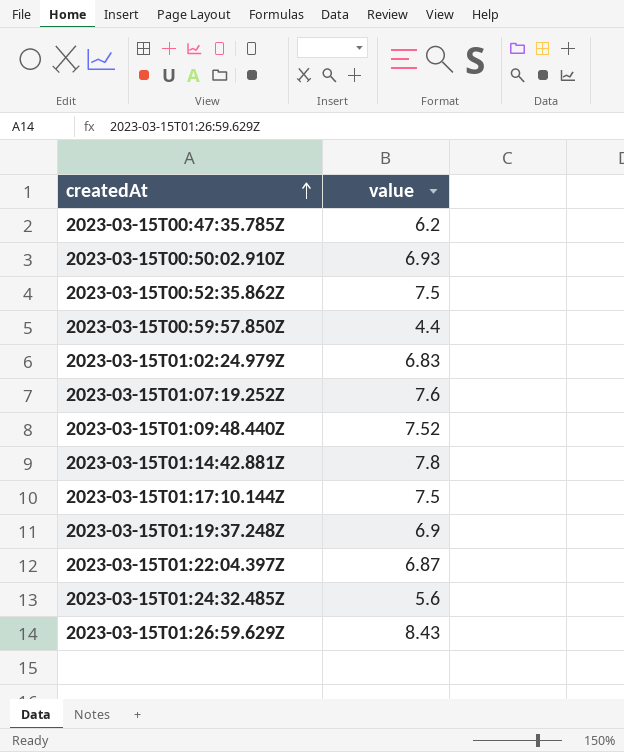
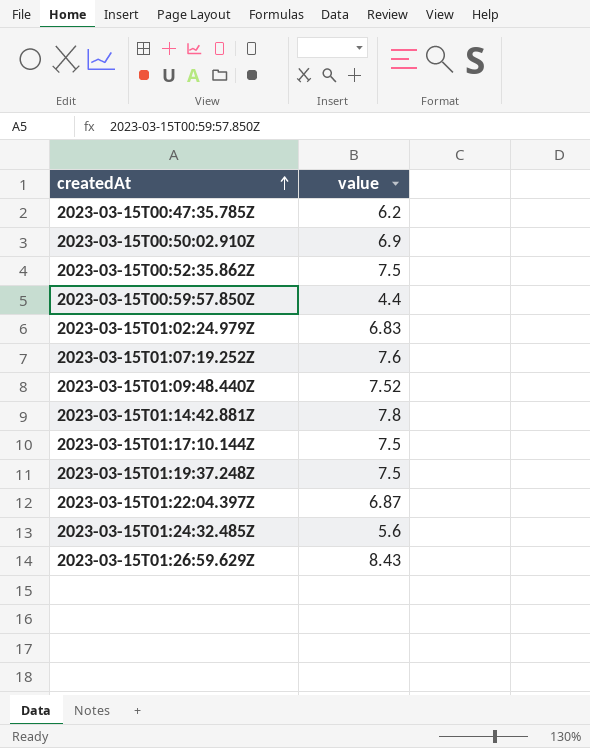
2023-03-15T00:50:02.910Z | value: 6.93 -> 6.9
2023-03-15T01:19:37.248Z | value: 6.9 -> 7.5

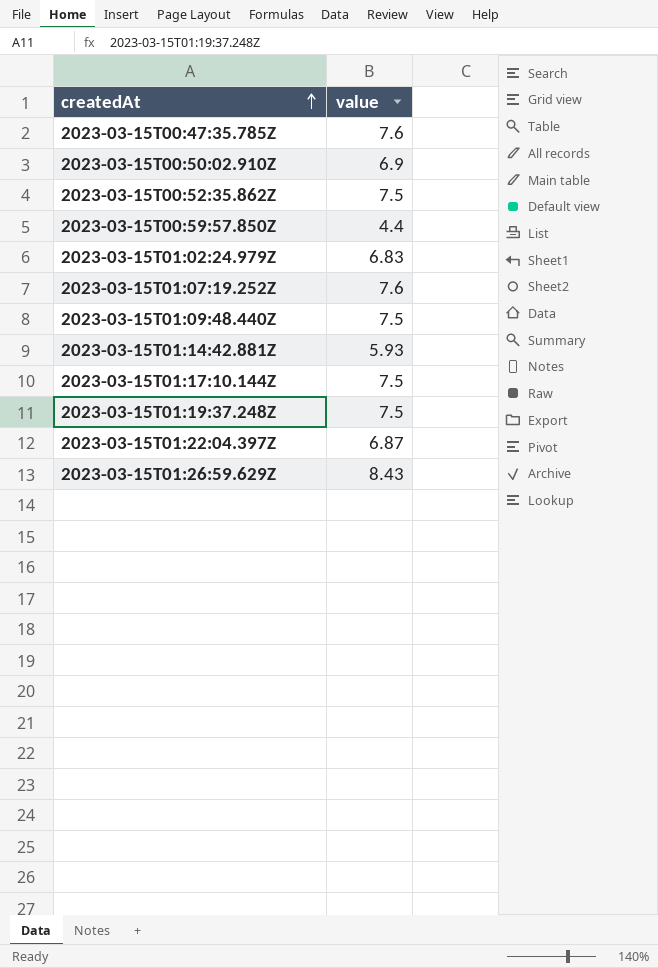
row 2023-03-15T01:24:32.485Z: 5.6 -> none
2023-03-15T00:47:35.785Z | value: 6.2 -> 7.6
2023-03-15T01:09:48.440Z | value: 7.52 -> 7.5
2023-03-15T01:14:42.881Z | value: 7.8 -> 5.93

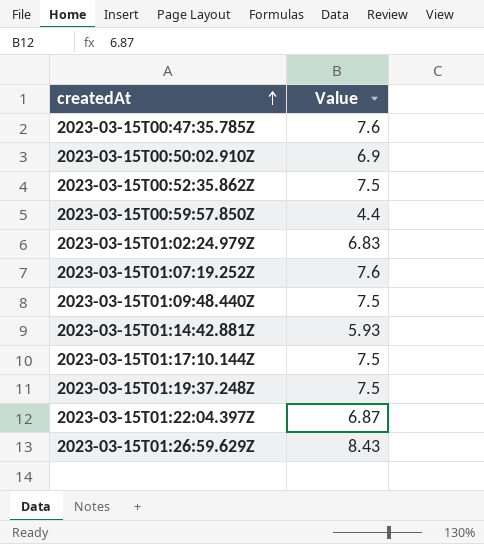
column name: value -> Value

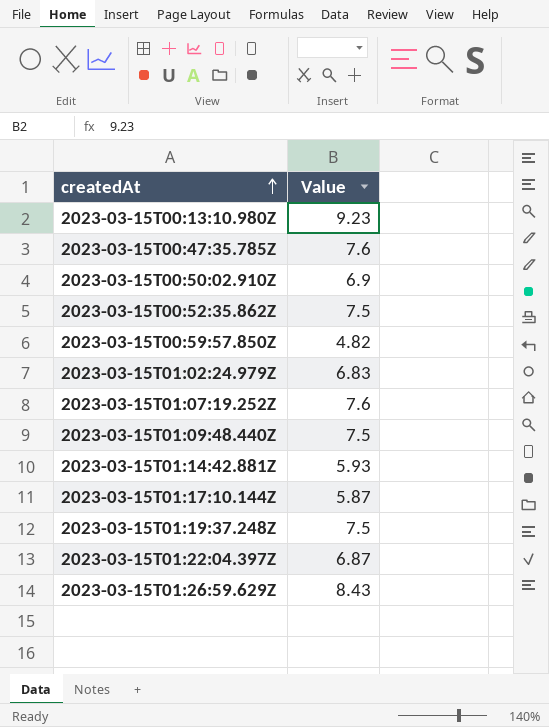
row 2023-03-15T00:13:10.980Z: none -> 9.23
2023-03-15T00:59:57.850Z | Value: 4.4 -> 4.82
2023-03-15T01:17:10.144Z | Value: 7.5 -> 5.87

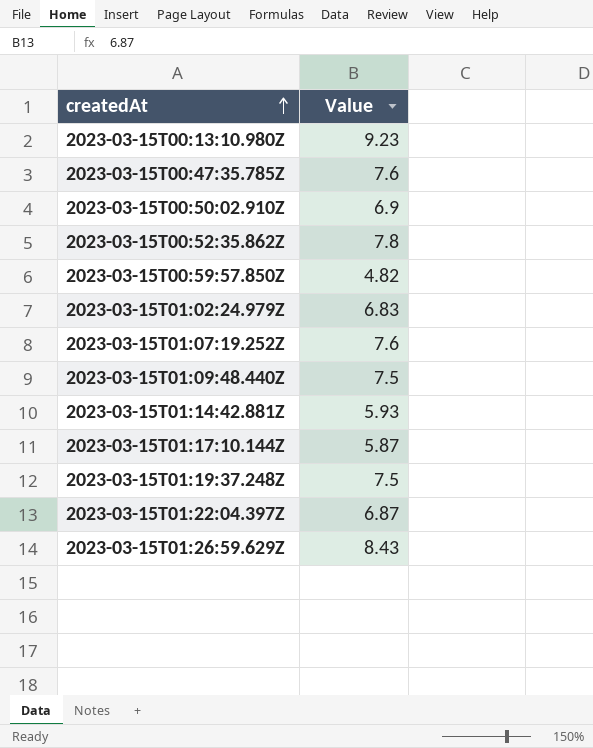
2023-03-15T00:52:35.862Z | Value: 7.5 -> 7.8

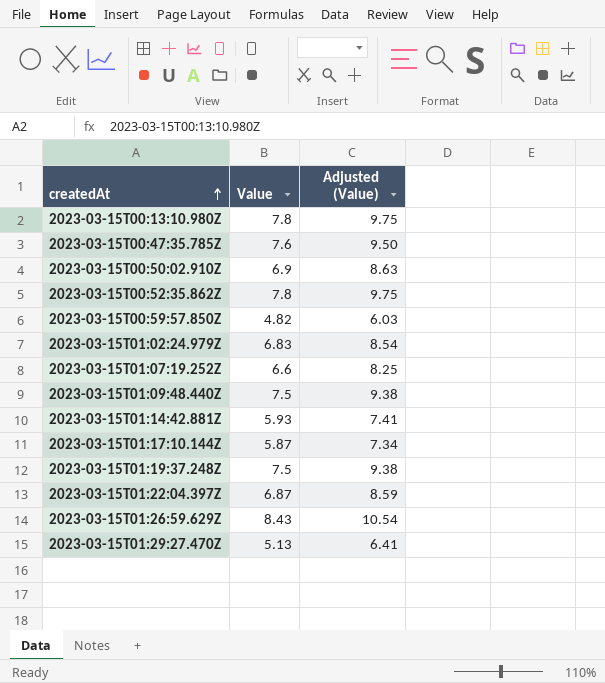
column Adjusted (Value) | formula: none -> [Value] * 1.25
2023-03-15T00:13:10.980Z | Value: 9.23 -> 7.8
2023-03-15T01:07:19.252Z | Value: 7.6 -> 6.6
row 2023-03-15T01:29:27.470Z: none -> 5.13 | 6.41

